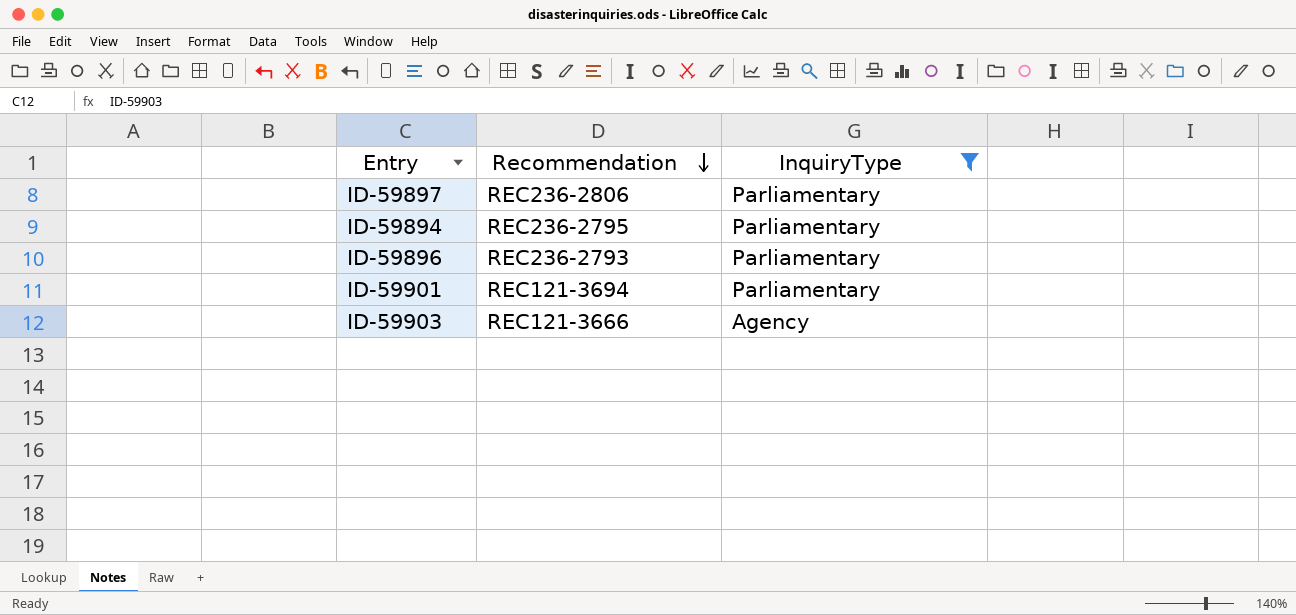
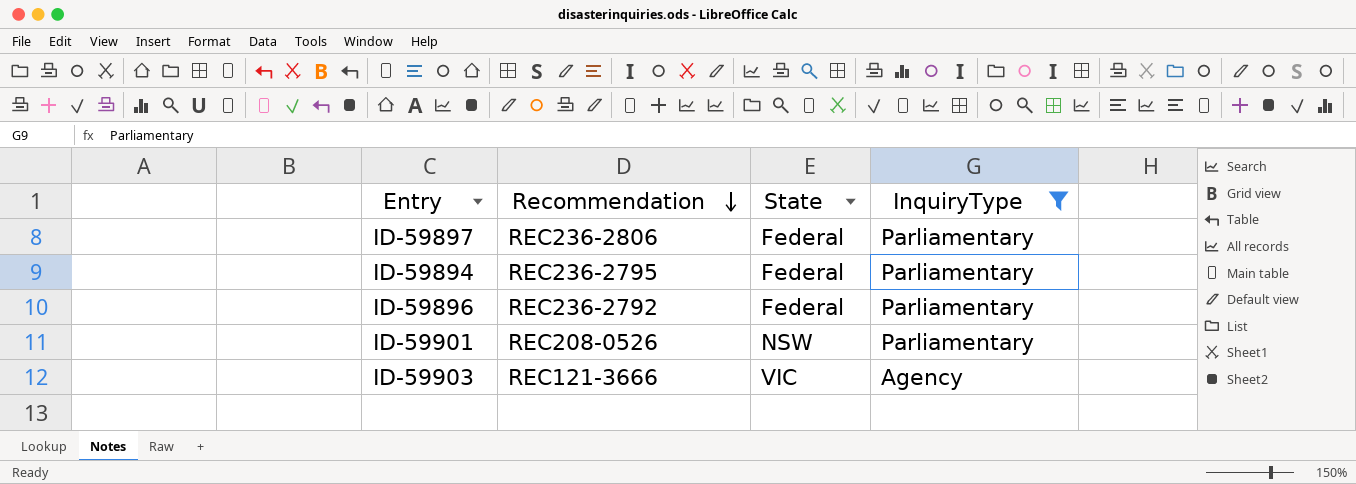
column State | position: none -> 3
ID-59896 | Recommendation: REC236-2793 -> REC236-2792
ID-59901 | Recommendation: REC121-3694 -> REC208-0526

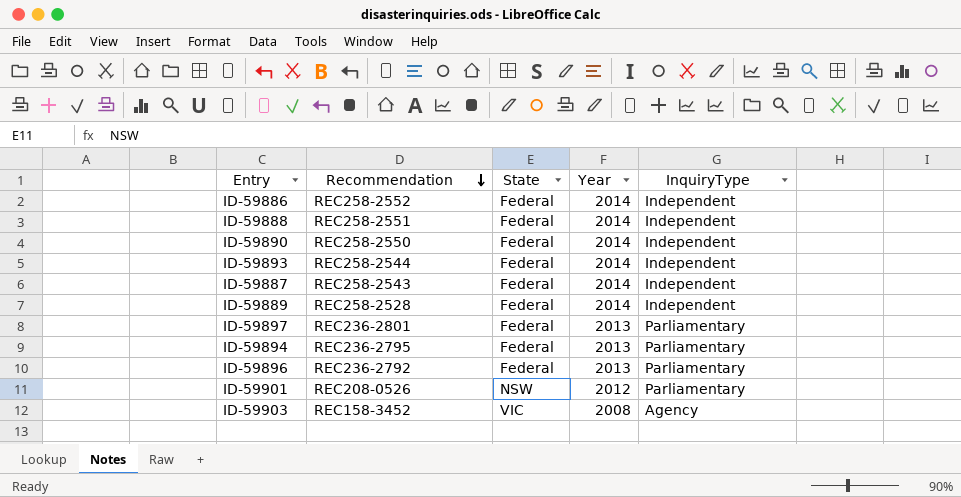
filter: InquiryType != Independent -> none
column Year | position: none -> 4
ID-59897 | Recommendation: REC236-2806 -> REC236-2801
ID-59903 | Recommendation: REC121-3666 -> REC158-3452

